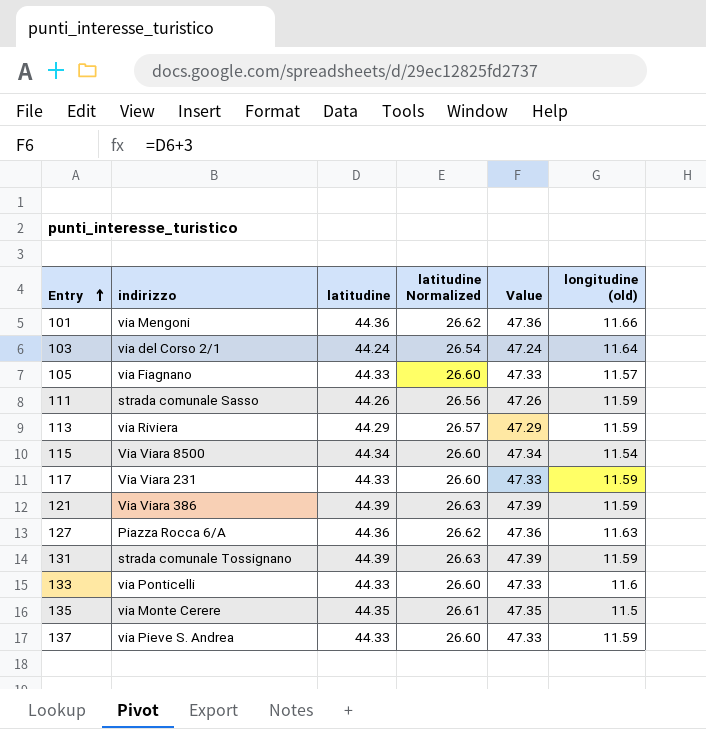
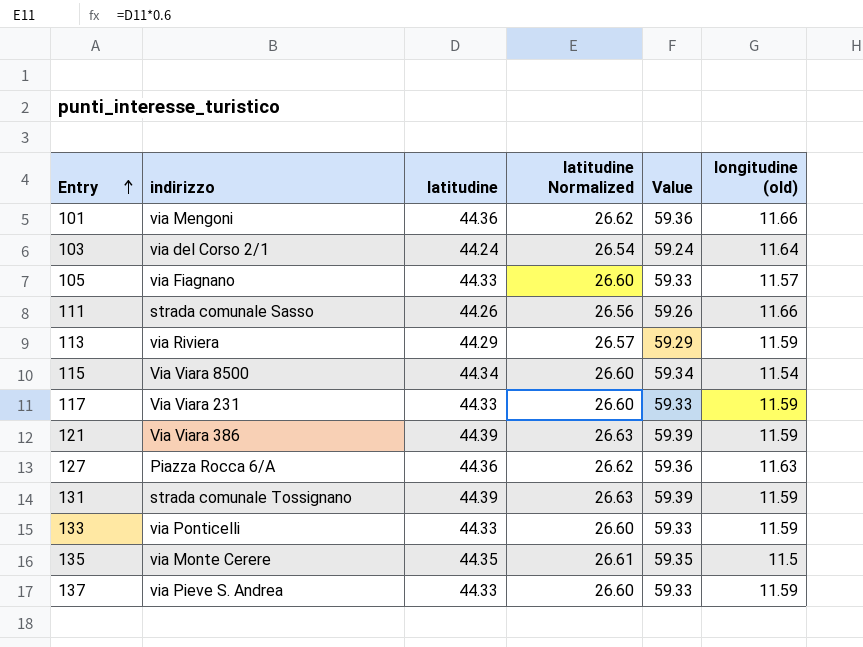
column Value | formula: [latitudine] + 3 -> [latitudine] + 15
111 | longitudine (old): 11.59 -> 11.66
133 | longitudine (old): 11.6 -> 11.59

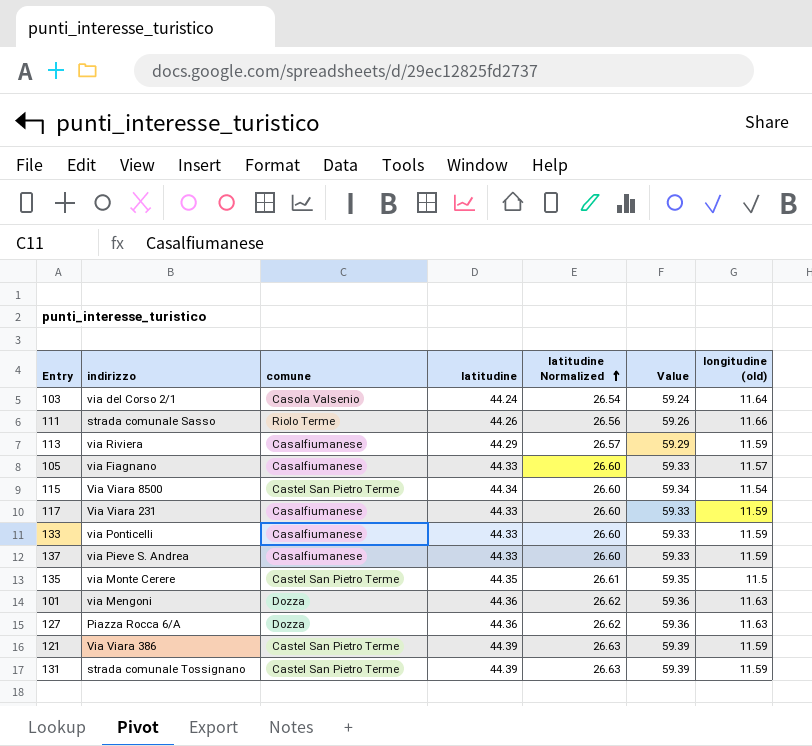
row order: Entry ascending -> latitudine Normalized ascending
column comune | position: none -> 3
101 | longitudine (old): 11.66 -> 11.63

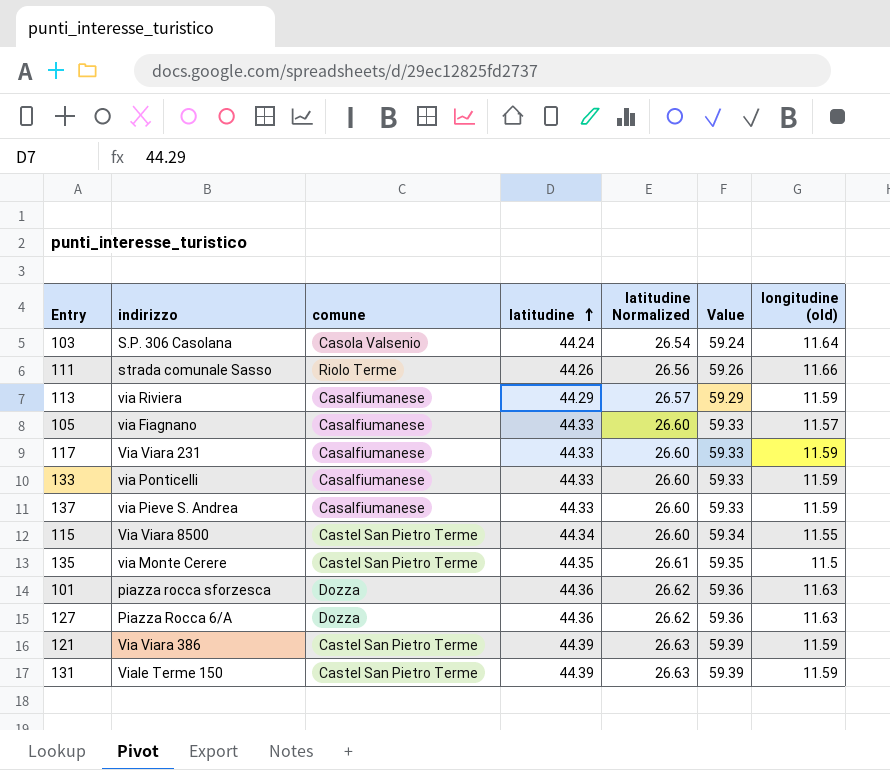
row order: latitudine Normalized ascending -> latitudine ascending
103 | indirizzo: via del Corso 2/1 -> S.P. 306 Casolana
115 | longitudine (old): 11.54 -> 11.55
101 | indirizzo: via Mengoni -> piazza rocca sforzesca
131 | indirizzo: strada comunale Tossignano -> Viale Terme 150

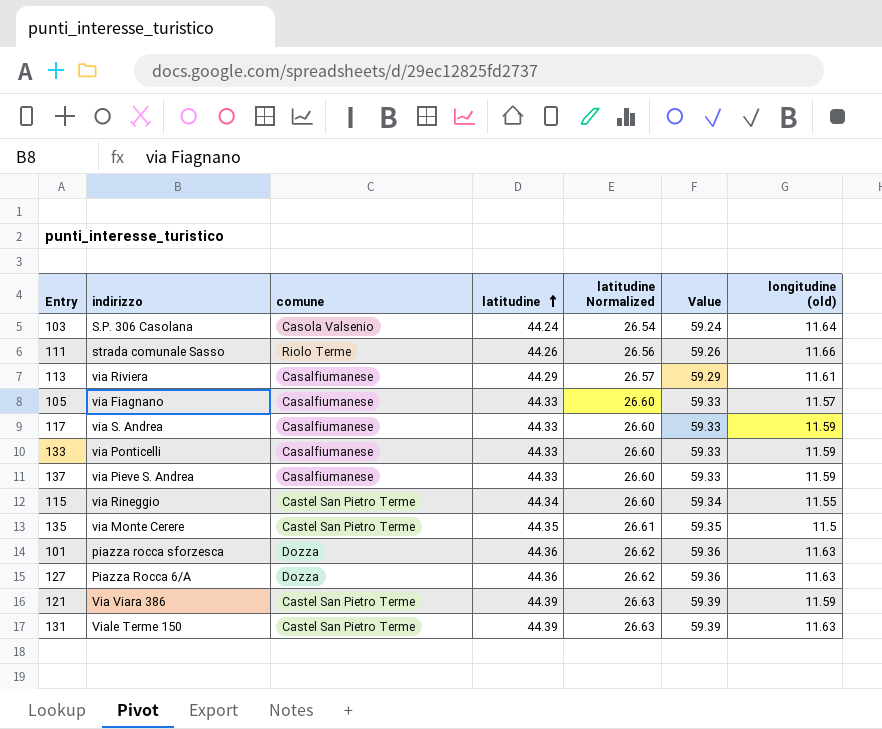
113 | longitudine (old): 11.59 -> 11.61
117 | indirizzo: Via Viara 231 -> via S. Andrea
115 | indirizzo: Via Viara 8500 -> via Rineggio
131 | longitudine (old): 11.59 -> 11.63

